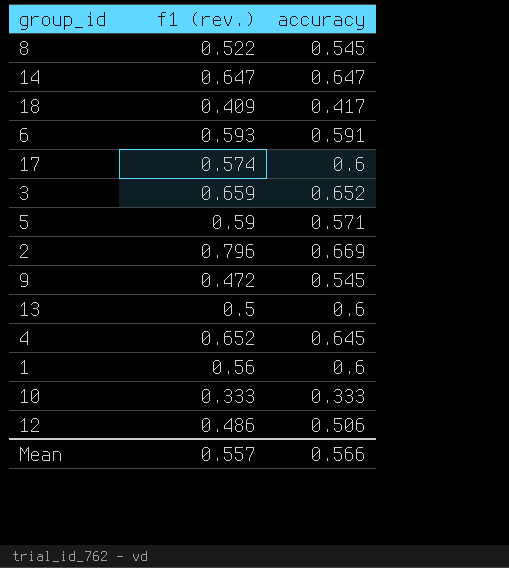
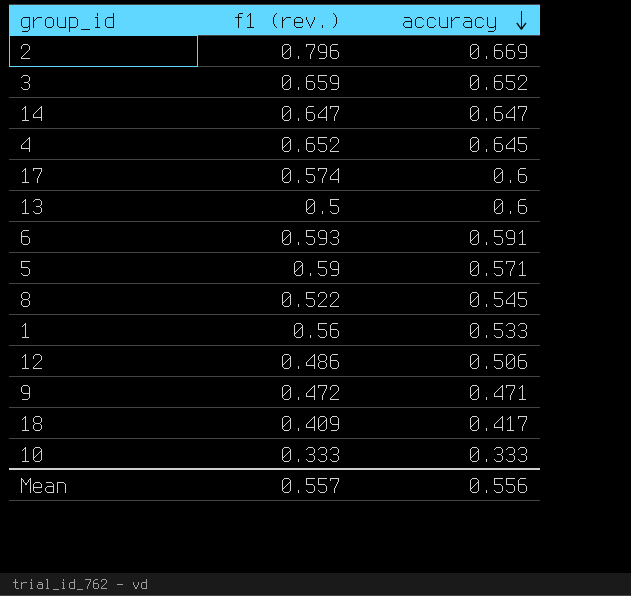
row order: none -> accuracy descending
1 | accuracy: 0.6 -> 0.533
9 | accuracy: 0.545 -> 0.471
Mean | accuracy: 0.566 -> 0.556

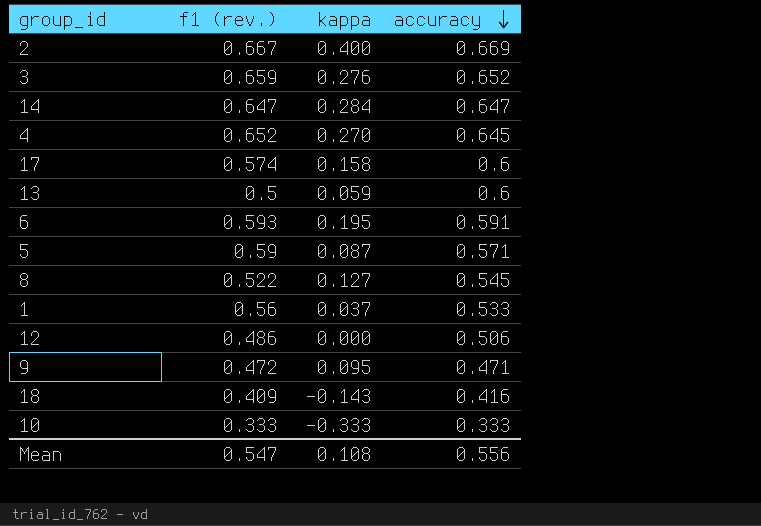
column kappa | position: none -> 3
2 | f1 (rev.): 0.796 -> 0.667
18 | accuracy: 0.417 -> 0.416
Mean | f1 (rev.): 0.557 -> 0.547

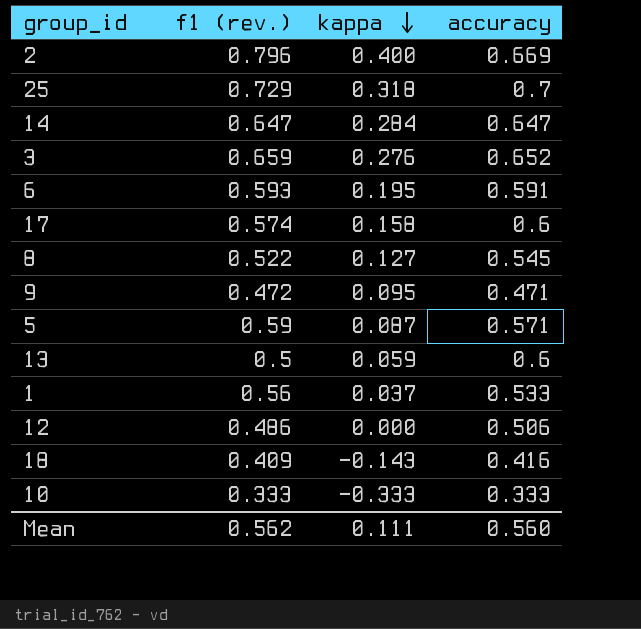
row order: accuracy descending -> kappa descending
row 4: 0.652 | 0.270 | 0.645 -> none
2 | f1 (rev.): 0.667 -> 0.796
row 25: none -> 0.729 | 0.318 | 0.7
Mean | f1 (rev.): 0.547 -> 0.562
Mean | kappa: 0.108 -> 0.111
Mean | accuracy: 0.556 -> 0.560

